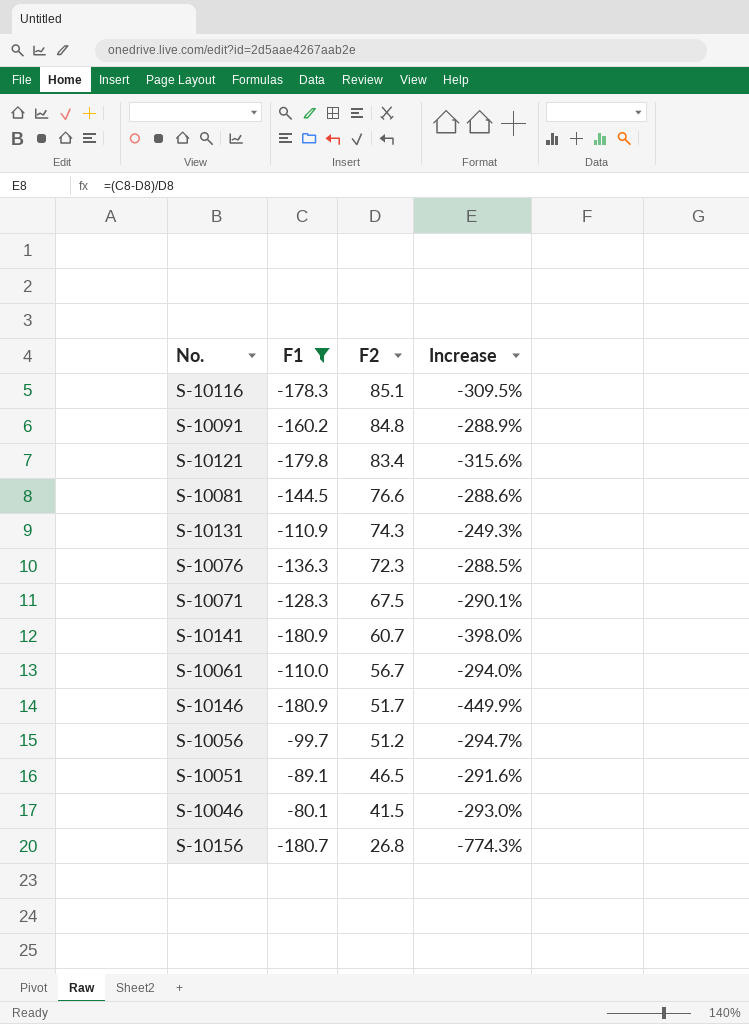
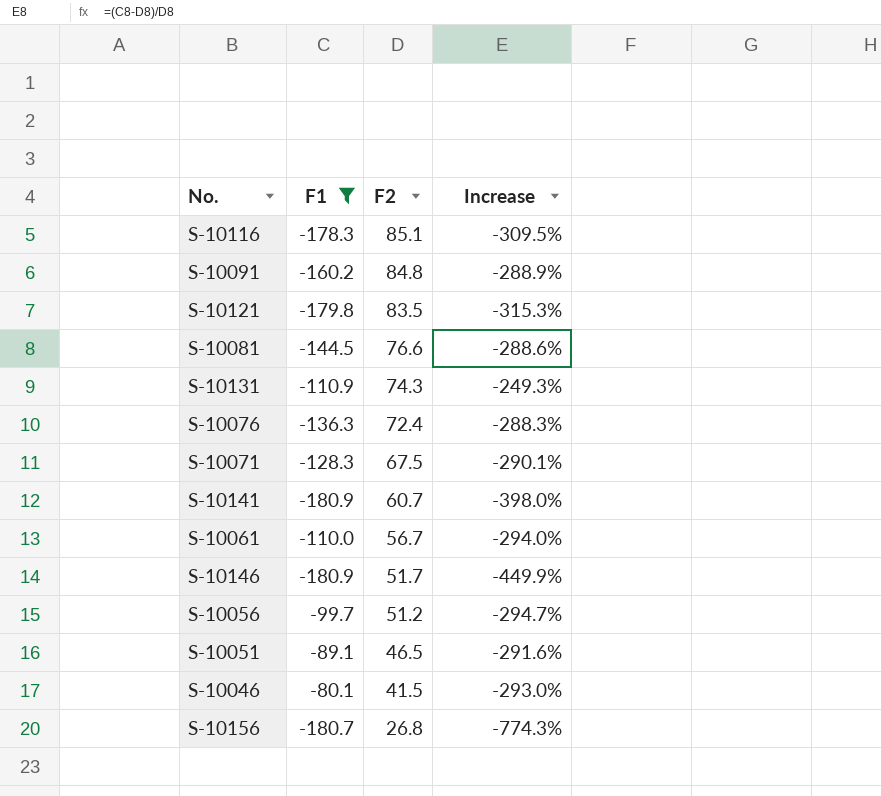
S-10121 | F2: 83.4 -> 83.5
S-10121 | Increase: -315.6% -> -315.3%
S-10076 | F2: 72.3 -> 72.4
S-10076 | Increase: -288.5% -> -288.3%

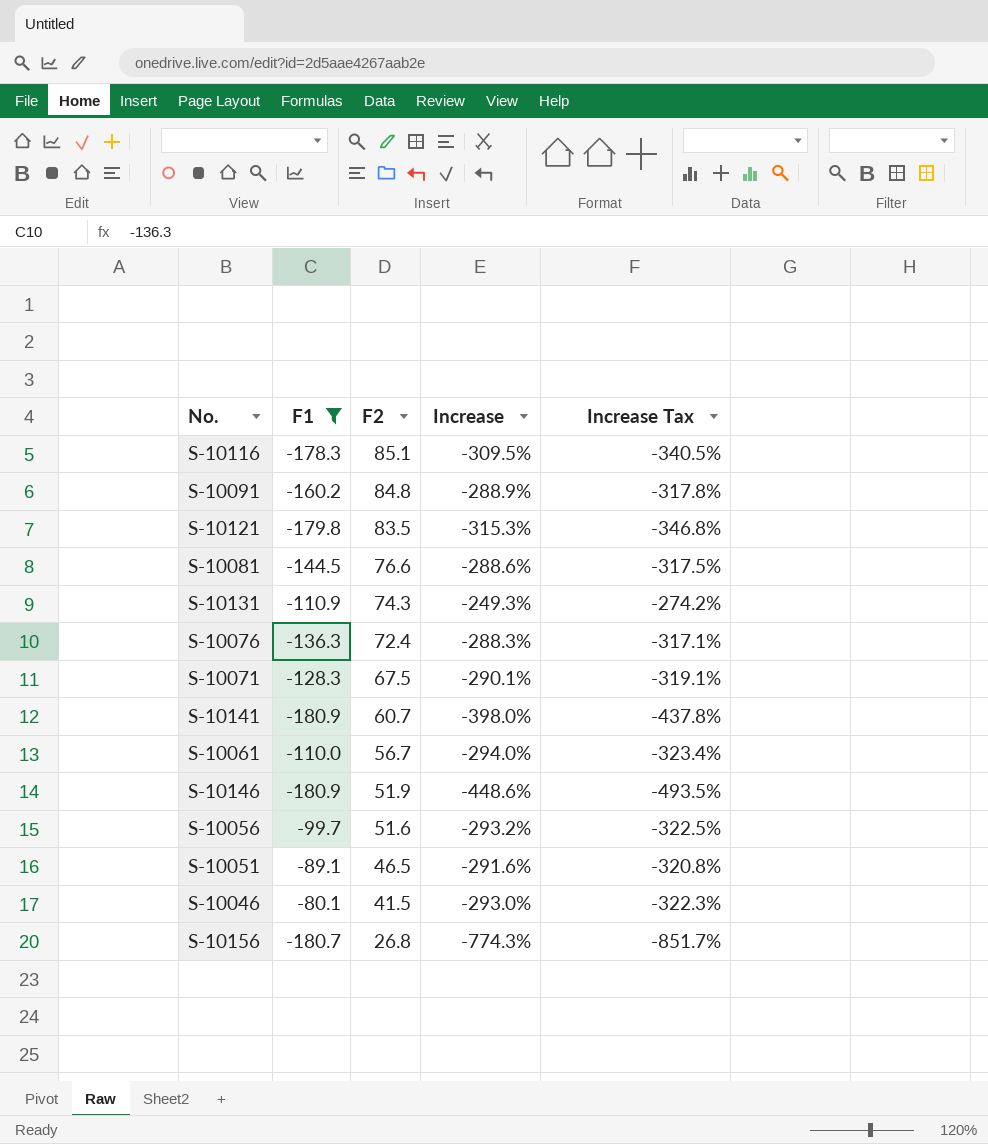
column Increase Tax | formula: none -> [Increase] * 1.1
S-10146 | F2: 51.7 -> 51.9
S-10146 | Increase: -449.9% -> -448.6%
S-10056 | F2: 51.2 -> 51.6
S-10056 | Increase: -294.7% -> -293.2%

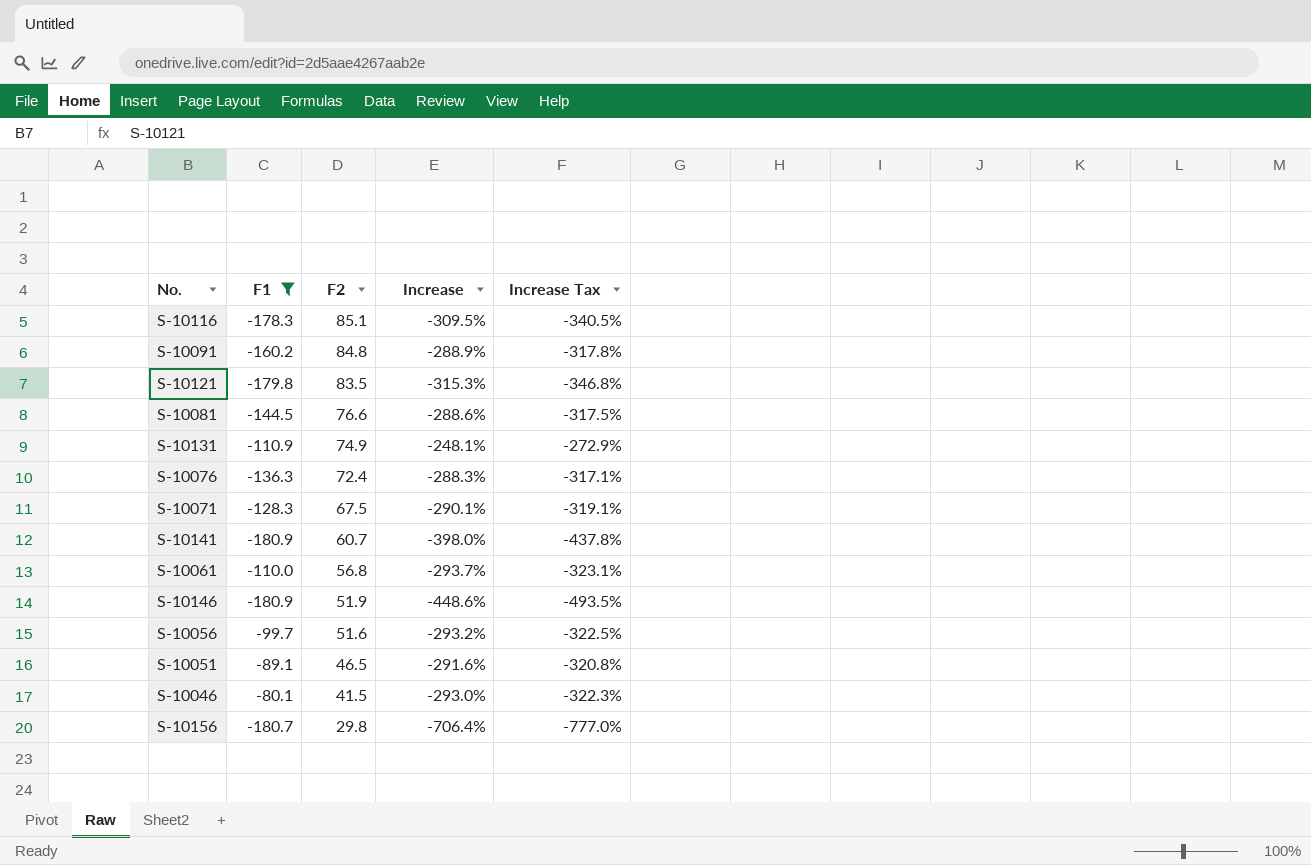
S-10131 | F2: 74.3 -> 74.9
S-10131 | Increase: -249.3% -> -248.1%
S-10131 | Increase Tax: -274.2% -> -272.9%
S-10061 | F2: 56.7 -> 56.8
S-10061 | Increase: -294.0% -> -293.7%
S-10061 | Increase Tax: -323.4% -> -323.1%
S-10156 | F2: 26.8 -> 29.8
S-10156 | Increase: -774.3% -> -706.4%
S-10156 | Increase Tax: -851.7% -> -777.0%

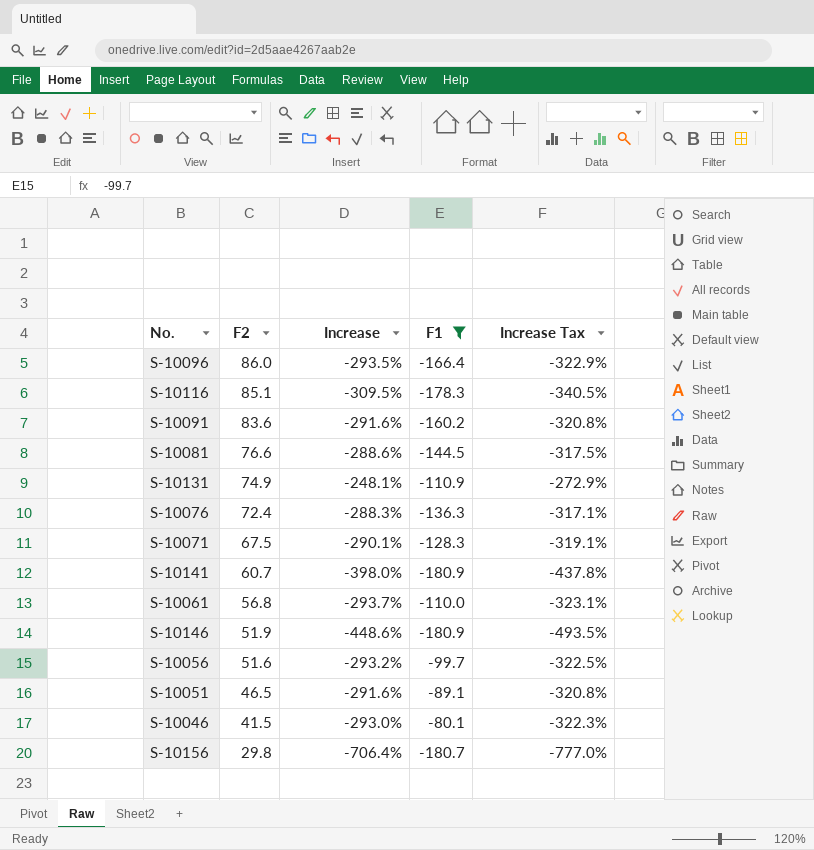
column F1 | position: 2 -> 4
row S-10121: -179.8 | 83.5 | -315.3% | -346.8% -> none
row S-10096: none -> 86.0 | -293.5% | -166.4 | -322.9%
S-10091 | F2: 84.8 -> 83.6
S-10091 | Increase: -288.9% -> -291.6%
S-10091 | Increase Tax: -317.8% -> -320.8%

